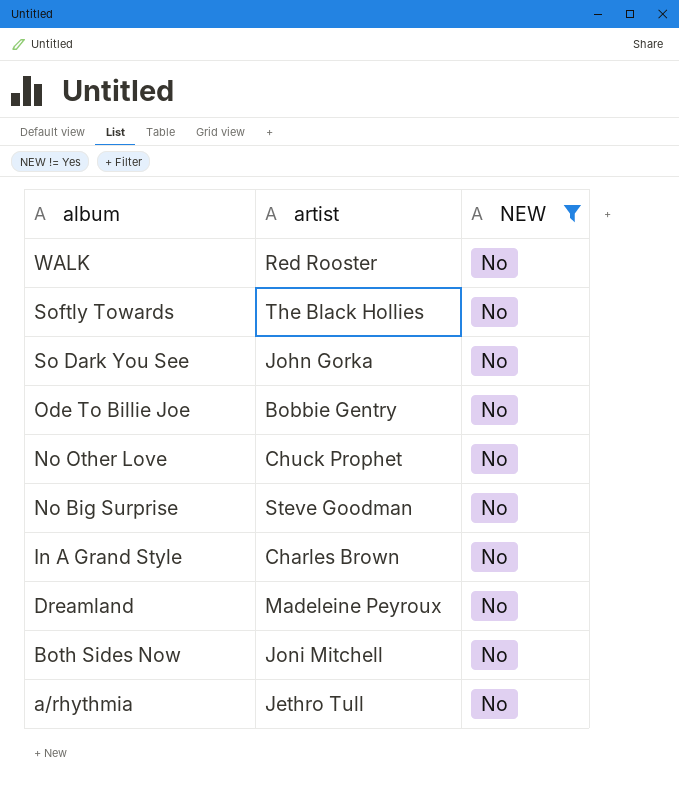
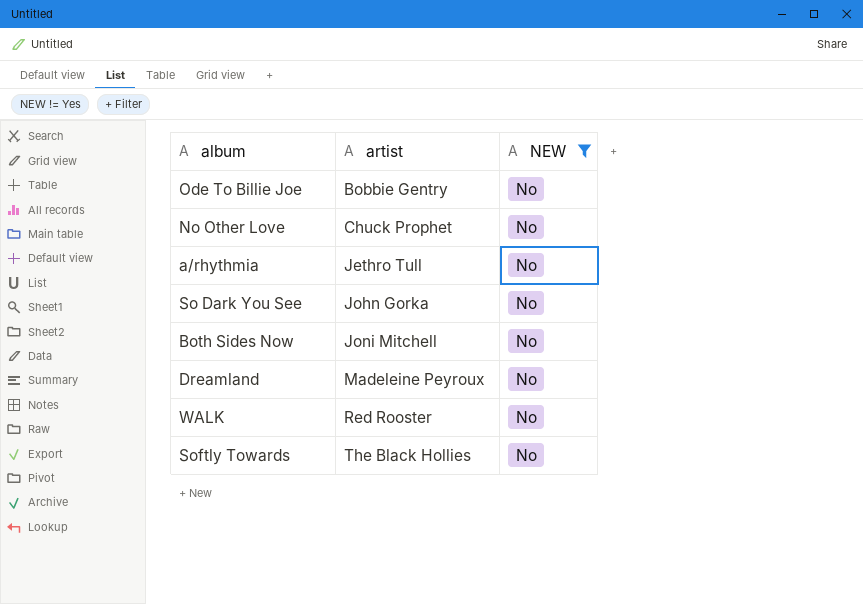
row order: album descending -> artist ascending
row No Big Surprise: Steve Goodman | No -> none
row In A Grand Style: Charles Brown | No -> none

